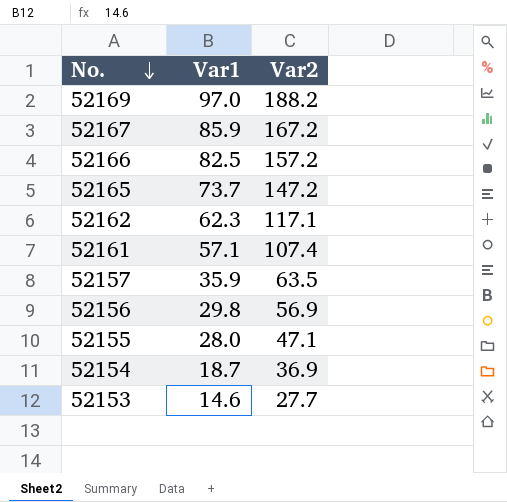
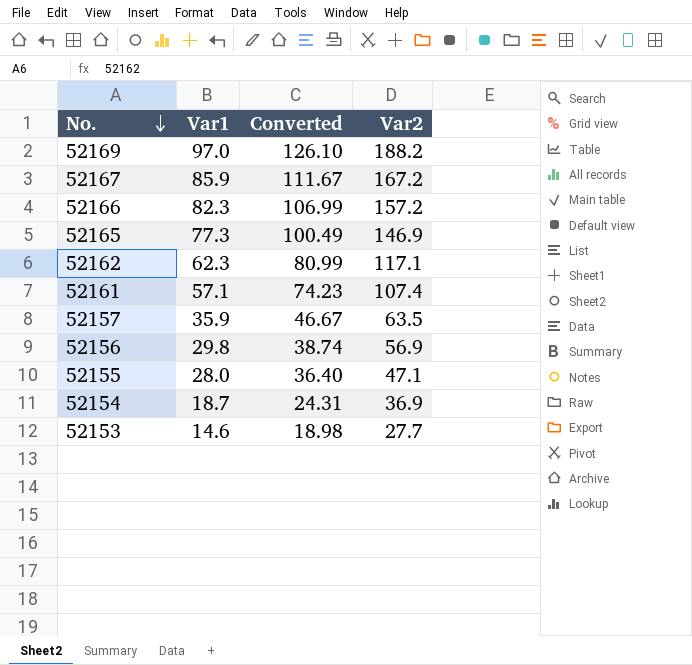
column Converted | formula: none -> [Var1] * 1.3
52166 | Var1: 82.5 -> 82.3
52165 | Var1: 73.7 -> 77.3
52165 | Var2: 147.2 -> 146.9

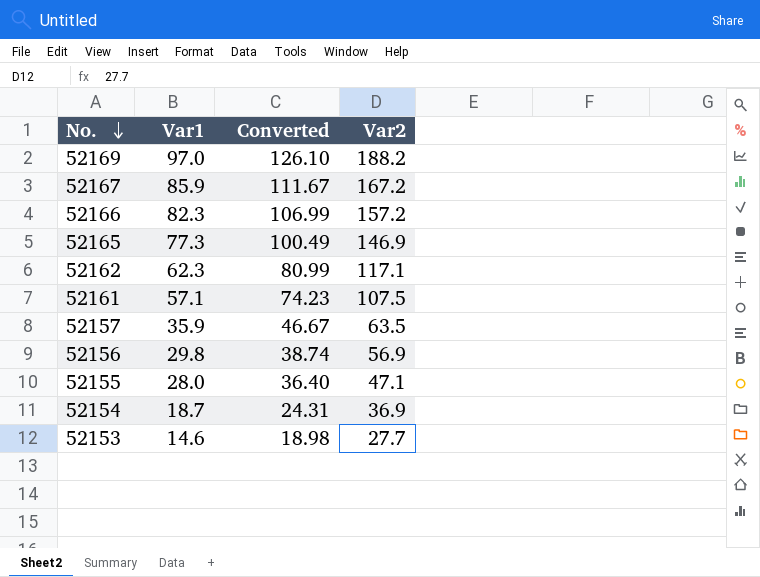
52161 | Var2: 107.4 -> 107.5

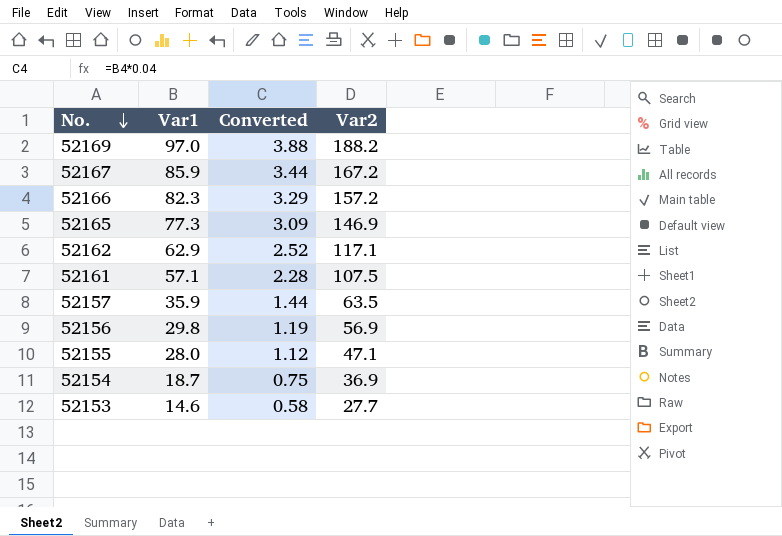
column Converted | formula: [Var1] * 1.3 -> [Var1] * 0.04
52162 | Var1: 62.3 -> 62.9

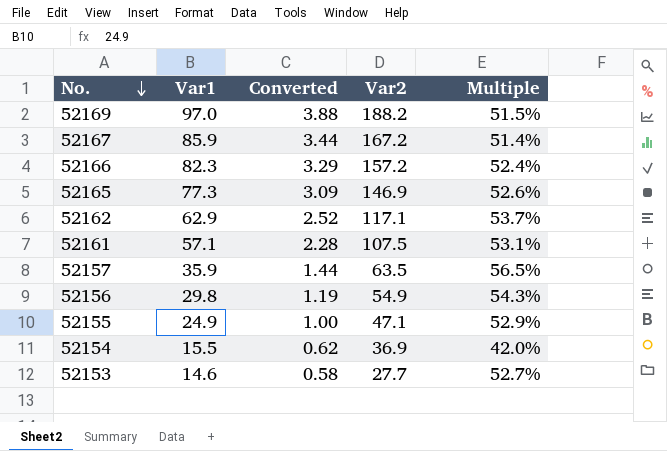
column Multiple | formula: none -> [Var1] / [Var2]
52156 | Var2: 56.9 -> 54.9
52155 | Var1: 28.0 -> 24.9
52155 | Converted: 1.12 -> 1.00
52154 | Var1: 18.7 -> 15.5
52154 | Converted: 0.75 -> 0.62

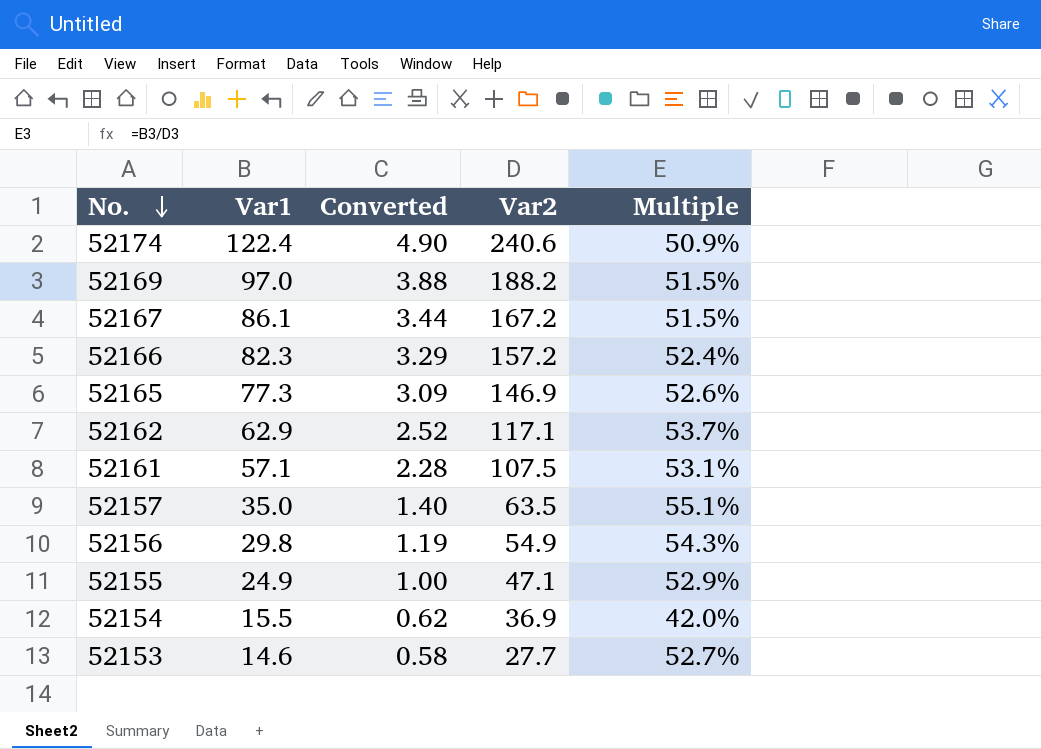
row 52174: none -> 122.4 | 4.90 | 240.6 | 50.9%
52167 | Var1: 85.9 -> 86.1
52167 | Multiple: 51.4% -> 51.5%
52157 | Var1: 35.9 -> 35.0
52157 | Converted: 1.44 -> 1.40
52157 | Multiple: 56.5% -> 55.1%

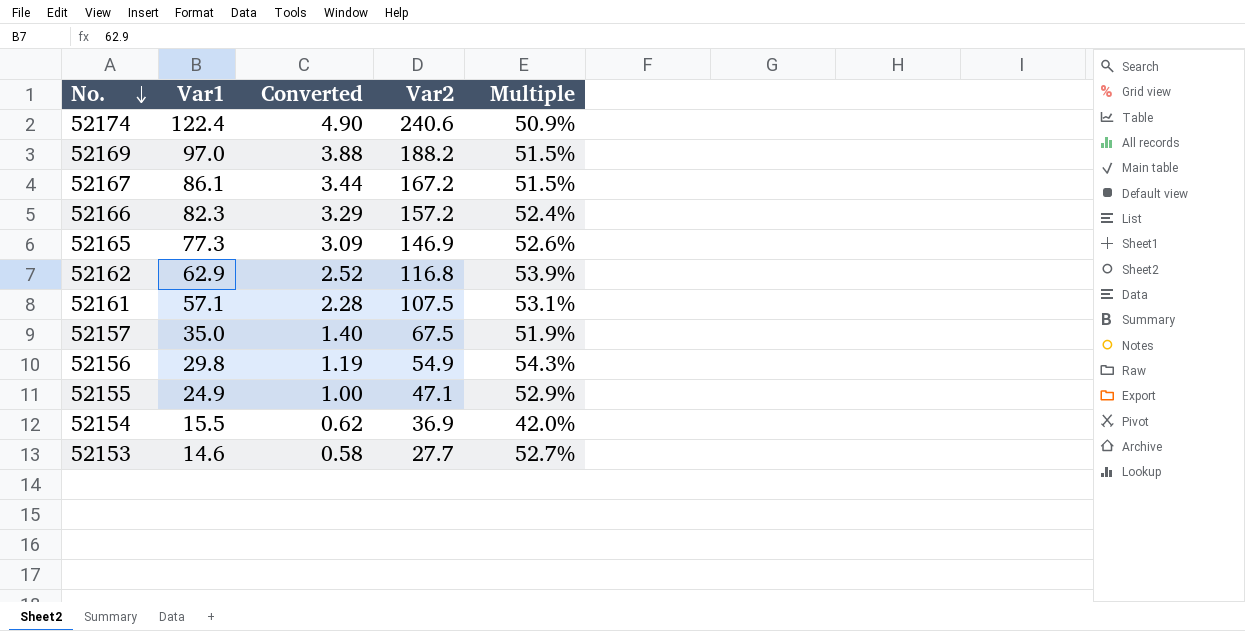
52162 | Var2: 117.1 -> 116.8
52162 | Multiple: 53.7% -> 53.9%
52157 | Var2: 63.5 -> 67.5
52157 | Multiple: 55.1% -> 51.9%

